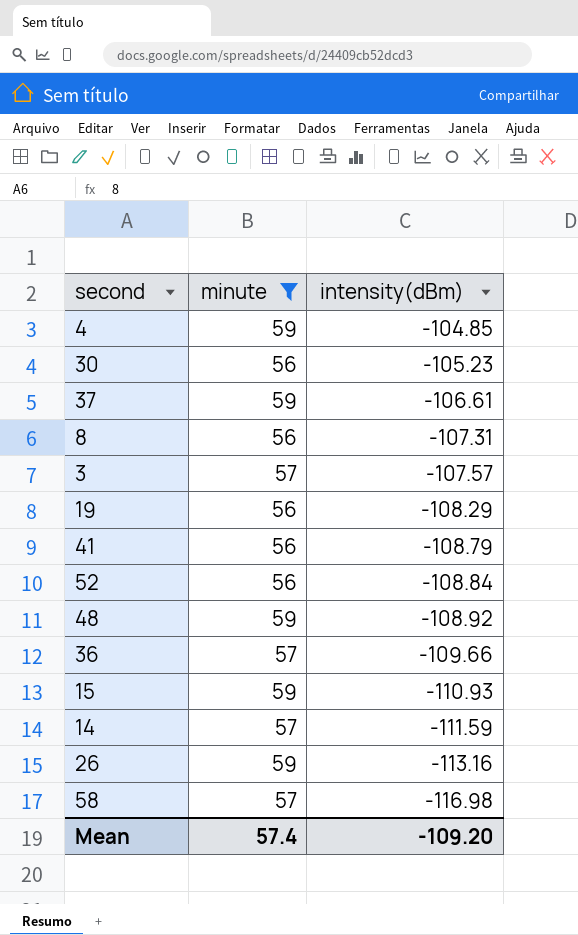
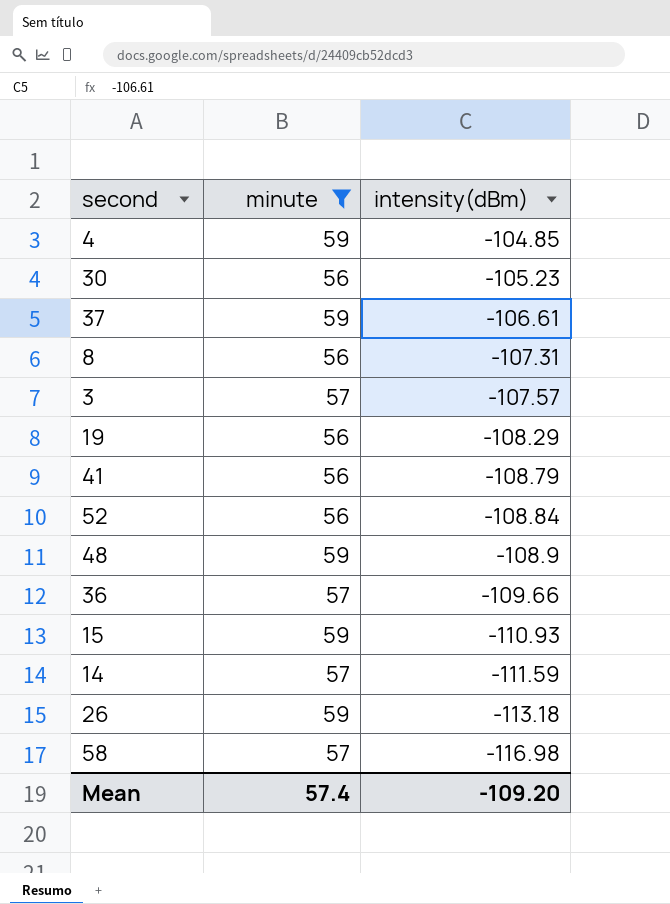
48 | intensity(dBm): -108.92 -> -108.9
26 | intensity(dBm): -113.16 -> -113.18

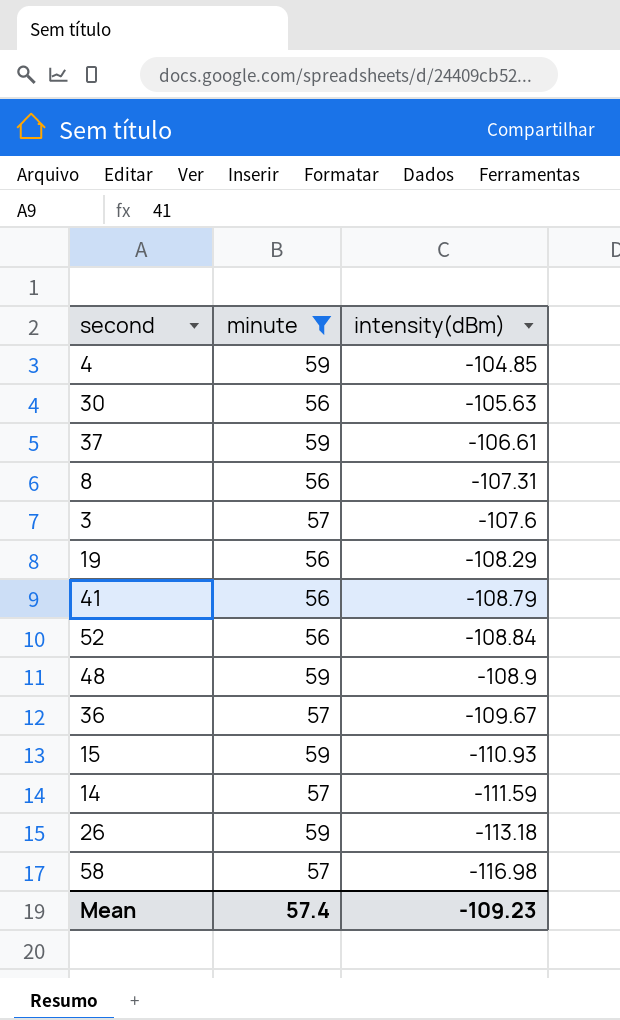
30 | intensity(dBm): -105.23 -> -105.63
3 | intensity(dBm): -107.57 -> -107.6
36 | intensity(dBm): -109.66 -> -109.67
Mean | intensity(dBm): -109.20 -> -109.23

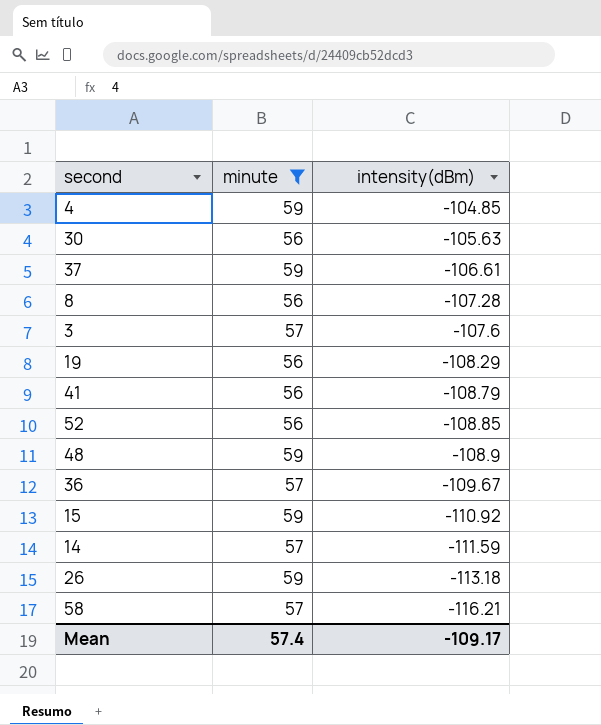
8 | intensity(dBm): -107.31 -> -107.28
52 | intensity(dBm): -108.84 -> -108.85
15 | intensity(dBm): -110.93 -> -110.92
58 | intensity(dBm): -116.98 -> -116.21
Mean | intensity(dBm): -109.23 -> -109.17

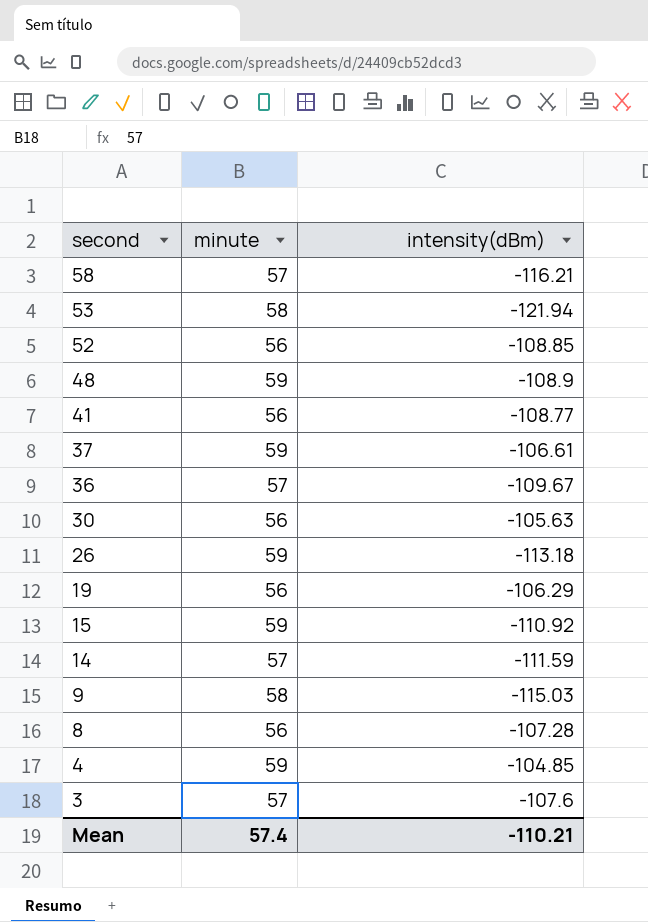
filter: minute != 58 -> none
row order: intensity(dBm) descending -> second descending
41 | intensity(dBm): -108.79 -> -108.77
19 | intensity(dBm): -108.29 -> -106.29
Mean | intensity(dBm): -109.17 -> -110.21

